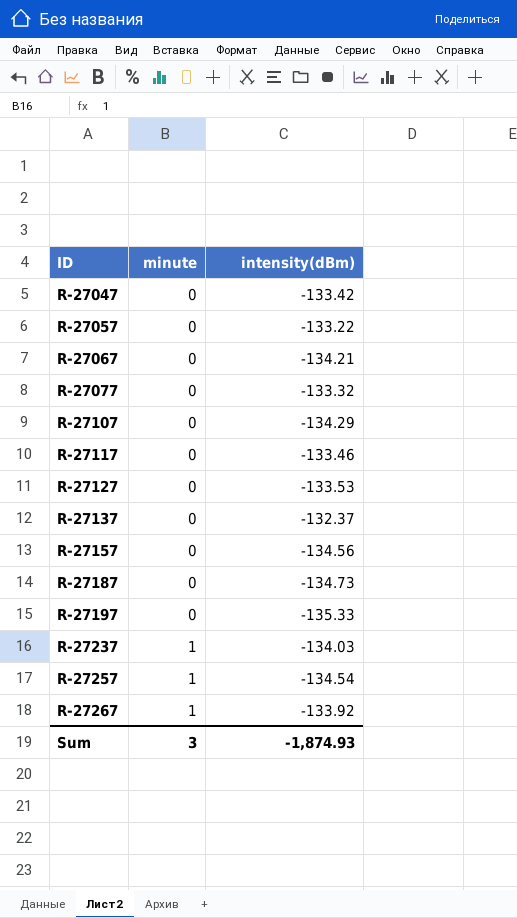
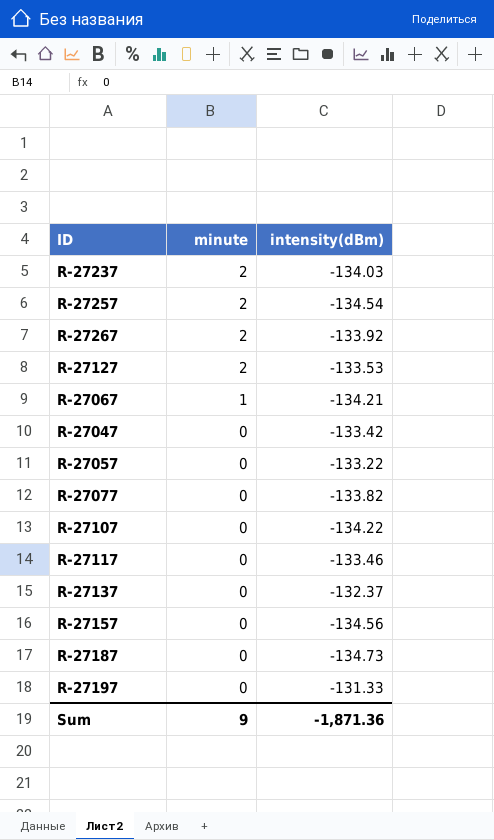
row order: ID ascending -> minute descending
R-27237 | minute: 1 -> 2
R-27257 | minute: 1 -> 2
R-27267 | minute: 1 -> 2
R-27127 | minute: 0 -> 2
R-27067 | minute: 0 -> 1
R-27077 | intensity(dBm): -133.32 -> -133.82
R-27107 | intensity(dBm): -134.29 -> -134.22
R-27197 | intensity(dBm): -135.33 -> -131.33
Sum | minute: 3 -> 9
Sum | intensity(dBm): -1,874.93 -> -1,871.36

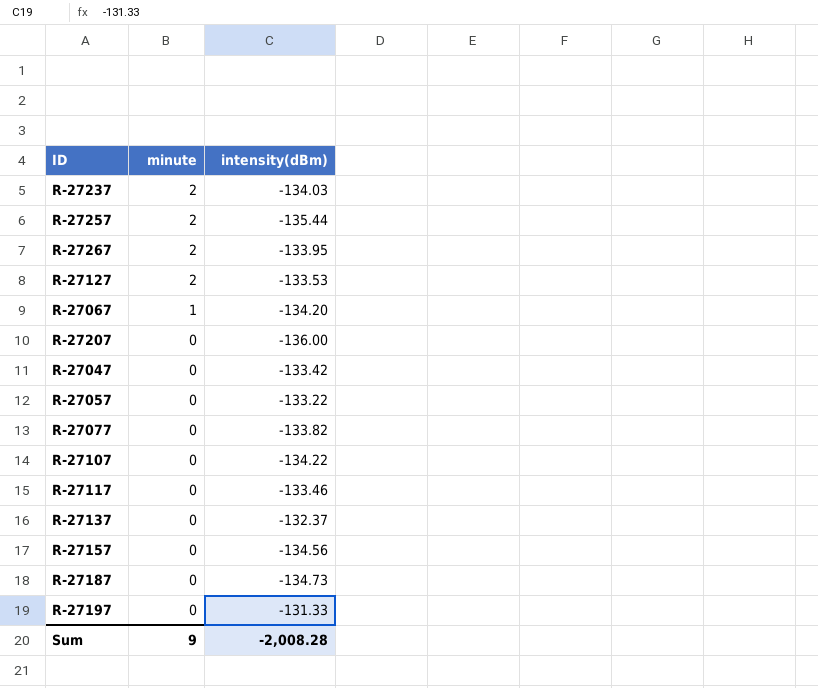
R-27257 | intensity(dBm): -134.54 -> -135.44
R-27267 | intensity(dBm): -133.92 -> -133.95
R-27067 | intensity(dBm): -134.21 -> -134.20
row R-27207: none -> 0 | -136.00
Sum | intensity(dBm): -1,871.36 -> -2,008.28

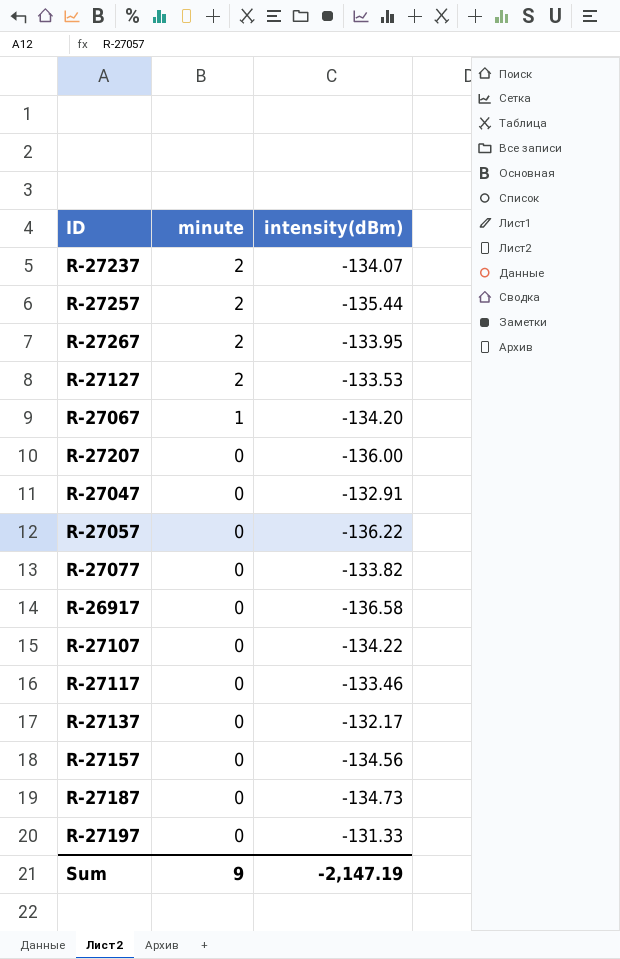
R-27237 | intensity(dBm): -134.03 -> -134.07
R-27047 | intensity(dBm): -133.42 -> -132.91
R-27057 | intensity(dBm): -133.22 -> -136.22
row R-26917: none -> 0 | -136.58
R-27137 | intensity(dBm): -132.37 -> -132.17
Sum | intensity(dBm): -2,008.28 -> -2,147.19

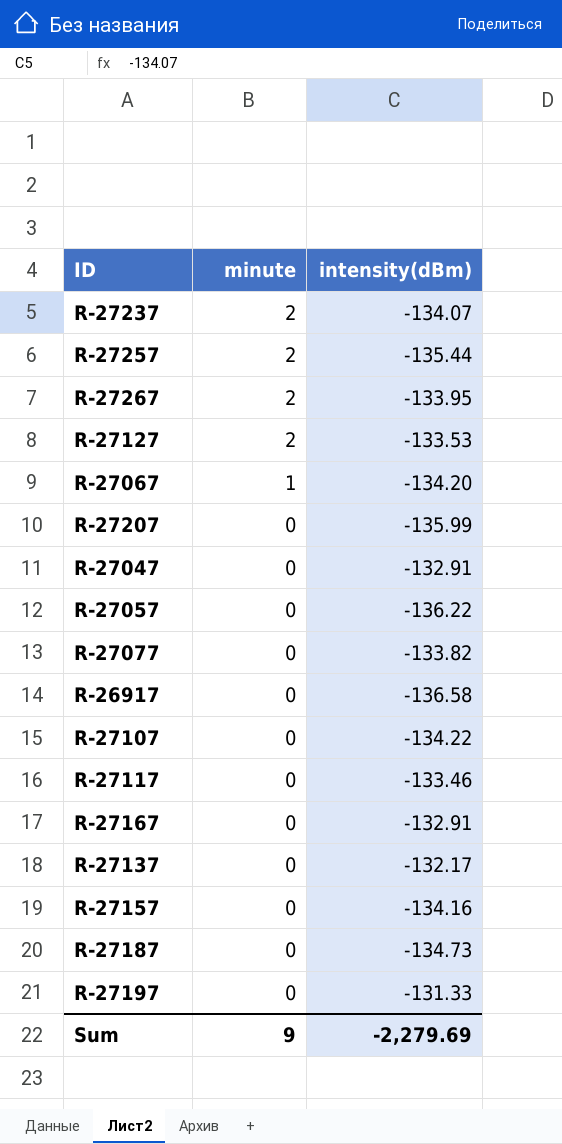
R-27207 | intensity(dBm): -136.00 -> -135.99
row R-27167: none -> 0 | -132.91
R-27157 | intensity(dBm): -134.56 -> -134.16
Sum | intensity(dBm): -2,147.19 -> -2,279.69

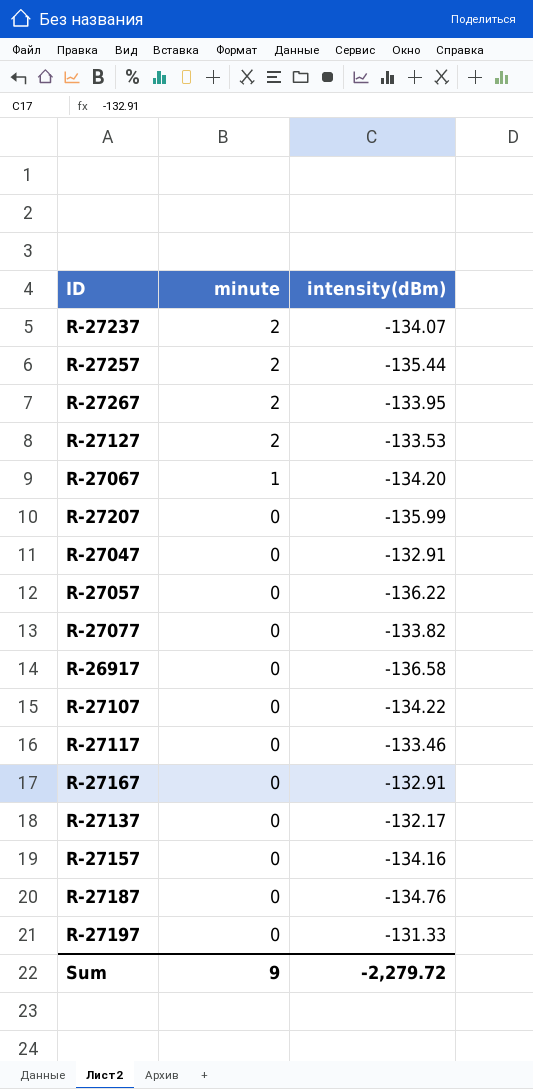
R-27187 | intensity(dBm): -134.73 -> -134.76
Sum | intensity(dBm): -2,279.69 -> -2,279.72

